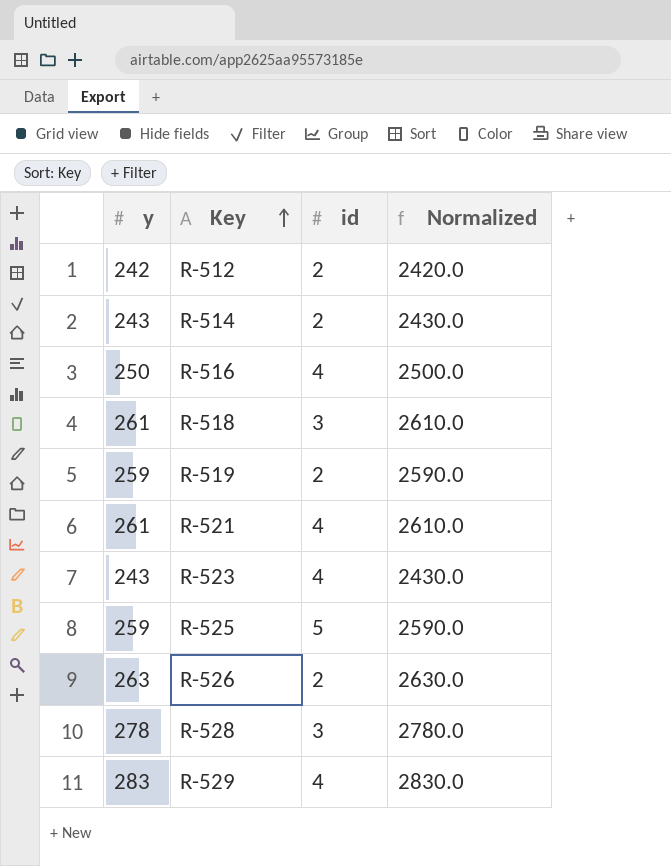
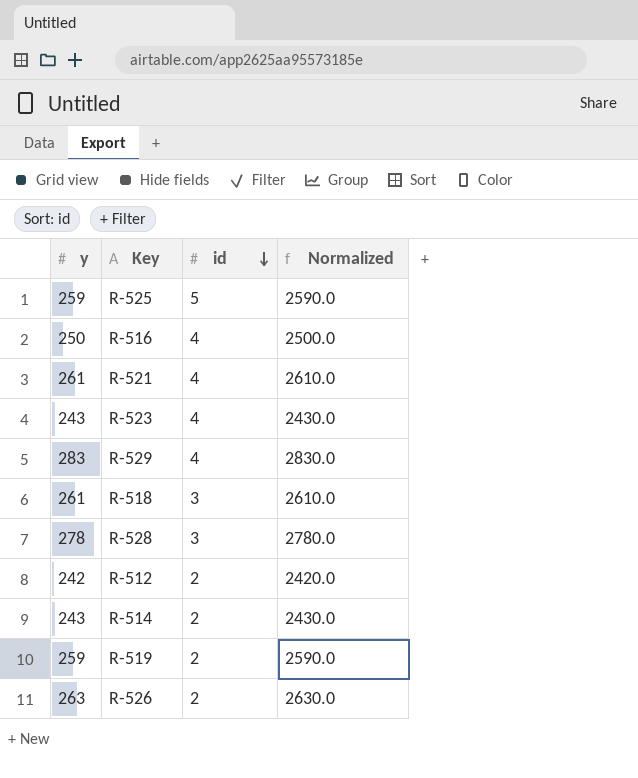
row order: Key ascending -> id descending

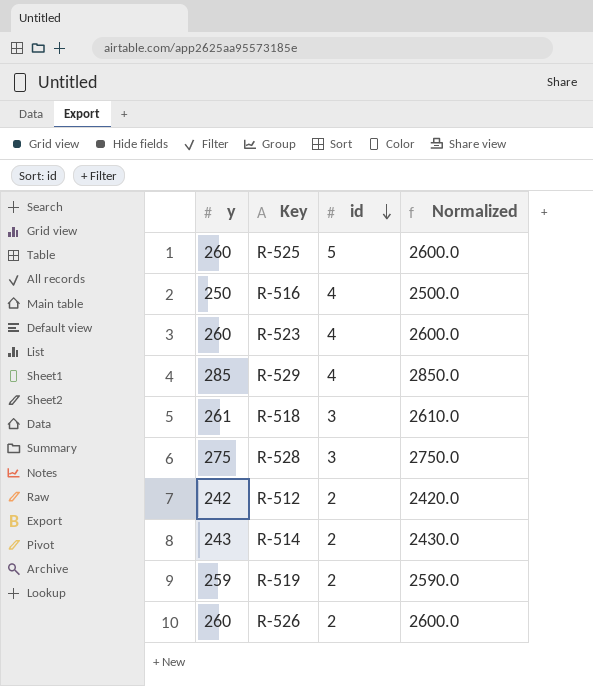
row R-521: 261 | 4 | 2610.0 -> none
R-525 | y: 259 -> 260
R-525 | Normalized: 2590.0 -> 2600.0
R-523 | y: 243 -> 260
R-523 | Normalized: 2430.0 -> 2600.0
R-529 | y: 283 -> 285
R-529 | Normalized: 2830.0 -> 2850.0
R-528 | y: 278 -> 275
R-528 | Normalized: 2780.0 -> 2750.0
R-526 | y: 263 -> 260
R-526 | Normalized: 2630.0 -> 2600.0

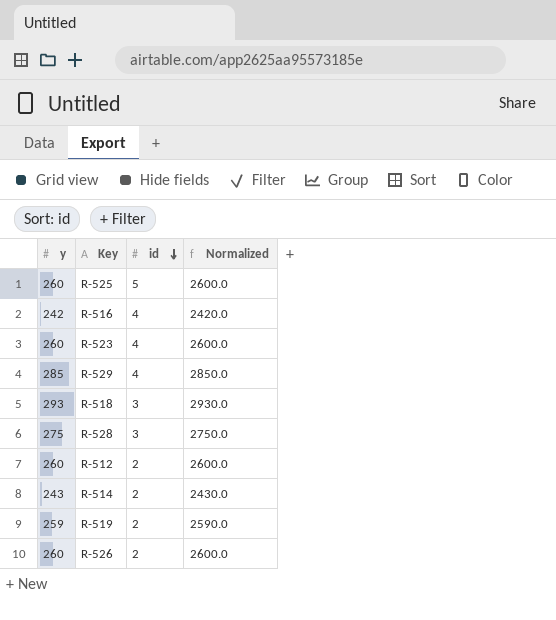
R-516 | y: 250 -> 242
R-516 | Normalized: 2500.0 -> 2420.0
R-518 | y: 261 -> 293
R-518 | Normalized: 2610.0 -> 2930.0
R-512 | y: 242 -> 260
R-512 | Normalized: 2420.0 -> 2600.0

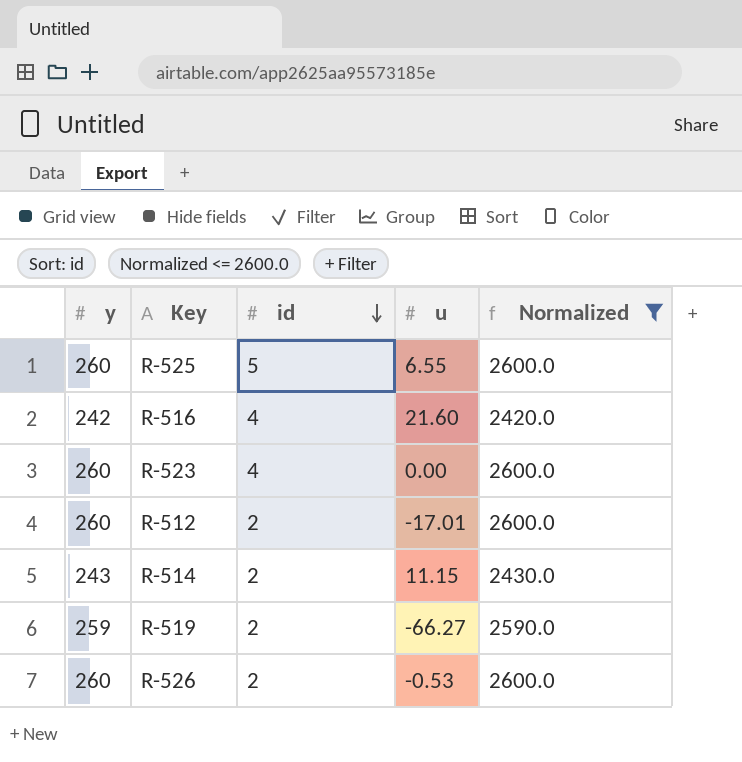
filter: none -> Normalized <= 2600.0
column u | position: none -> 4

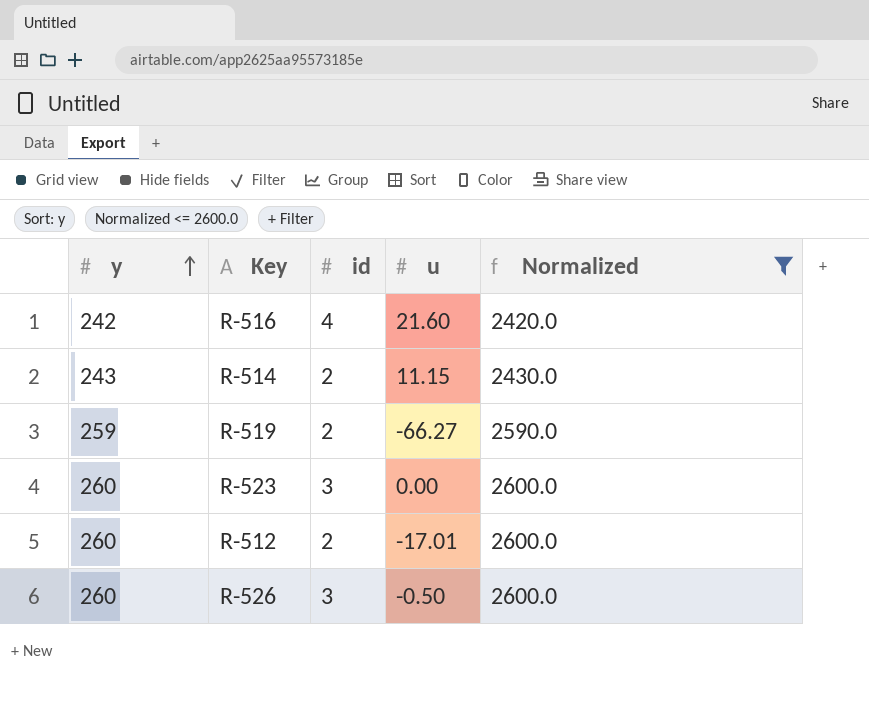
row order: id descending -> y ascending
row R-525: 260 | 5 | 6.55 | 2600.0 -> none
R-523 | id: 4 -> 3
R-526 | id: 2 -> 3
R-526 | u: -0.53 -> -0.50

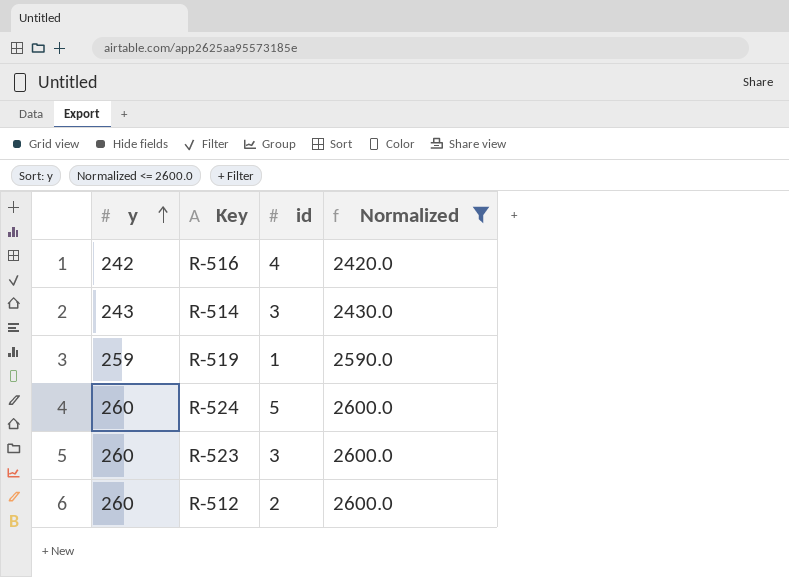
column u | position: 4 -> none
row R-526: 260 | 3 | -0.50 | 2600.0 -> none
R-514 | id: 2 -> 3
R-519 | id: 2 -> 1
row R-524: none -> 260 | 5 | 2600.0

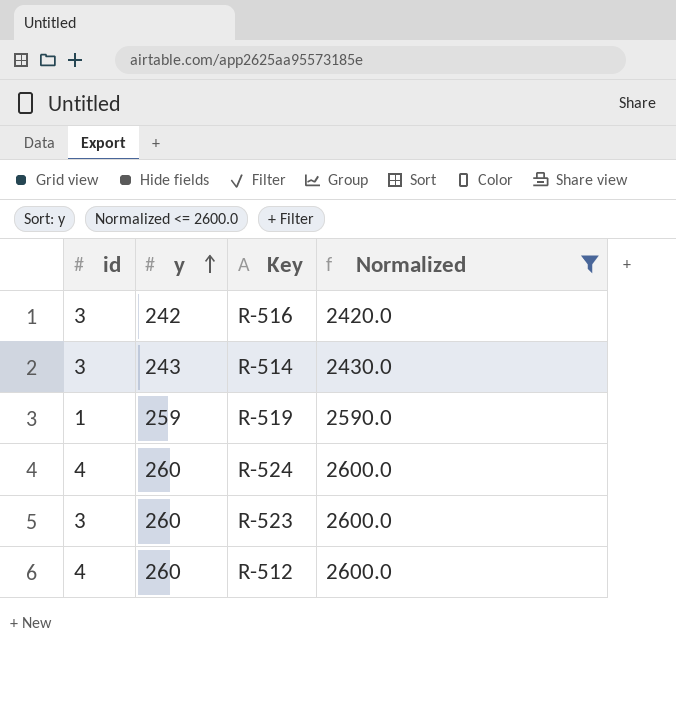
column id | position: 3 -> 1
R-516 | id: 4 -> 3
R-524 | id: 5 -> 4
R-512 | id: 2 -> 4

